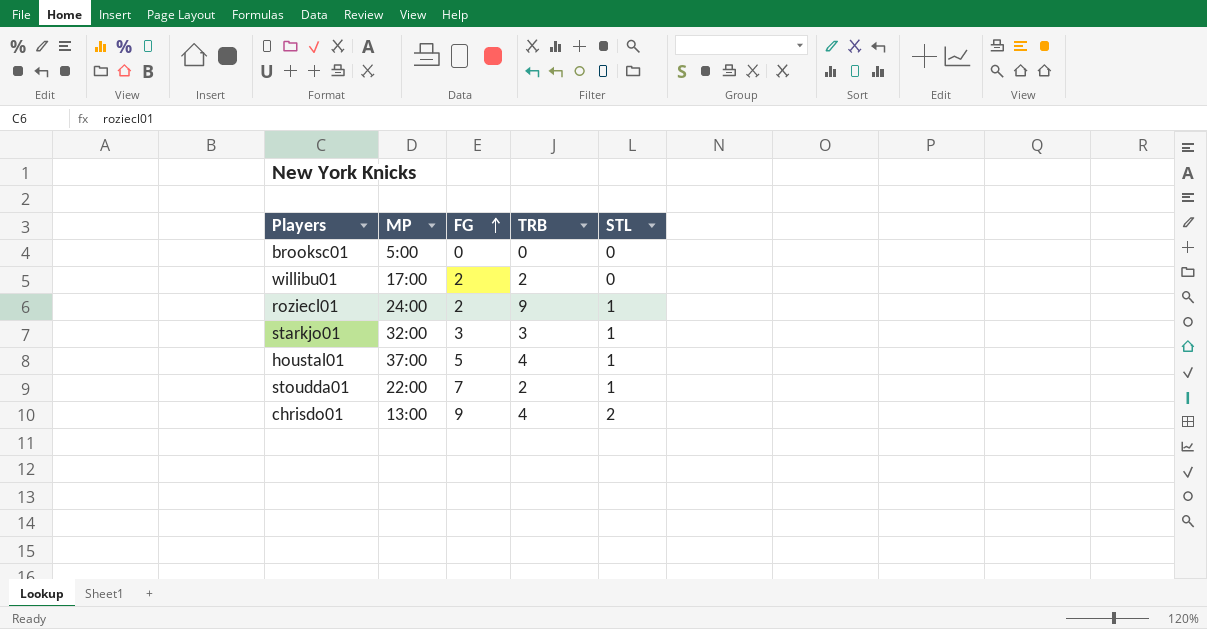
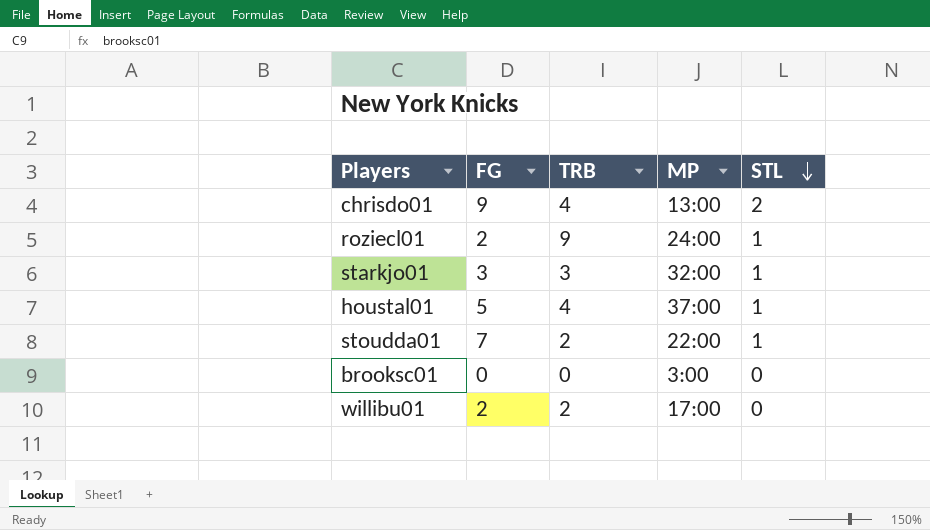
row order: FG ascending -> STL descending
column MP | position: 2 -> 4
brooksc01 | MP: 5:00 -> 3:00

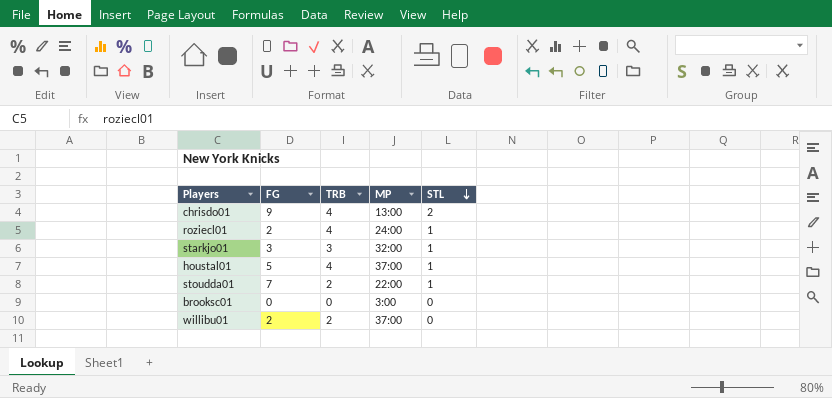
roziecl01 | TRB: 9 -> 4
willibu01 | MP: 17:00 -> 37:00

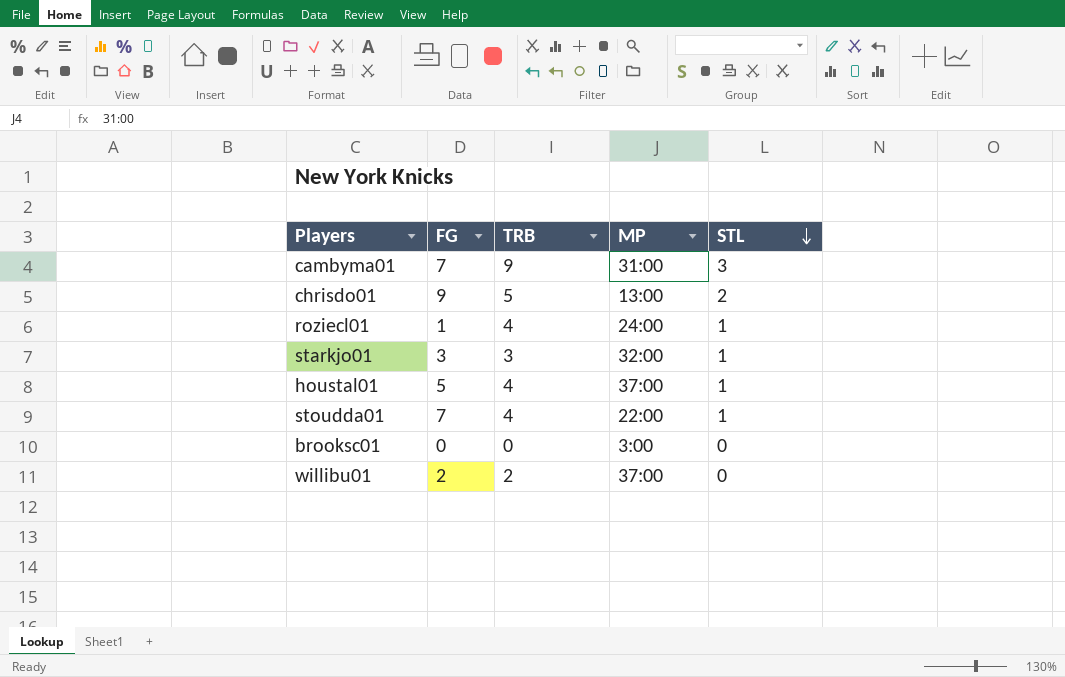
row cambyma01: none -> 7 | 9 | 31:00 | 3
chrisdo01 | TRB: 4 -> 5
roziecl01 | FG: 2 -> 1
stoudda01 | TRB: 2 -> 4

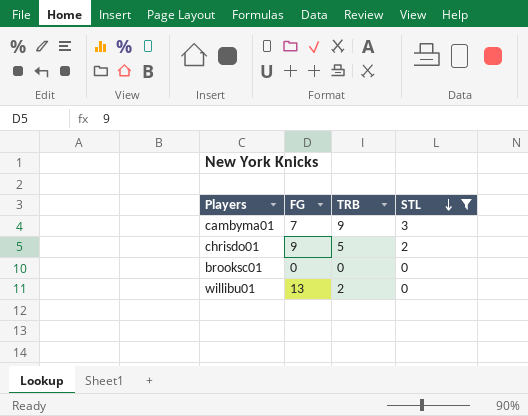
filter: none -> STL != 1
column MP | position: 4 -> none
willibu01 | FG: 2 -> 13

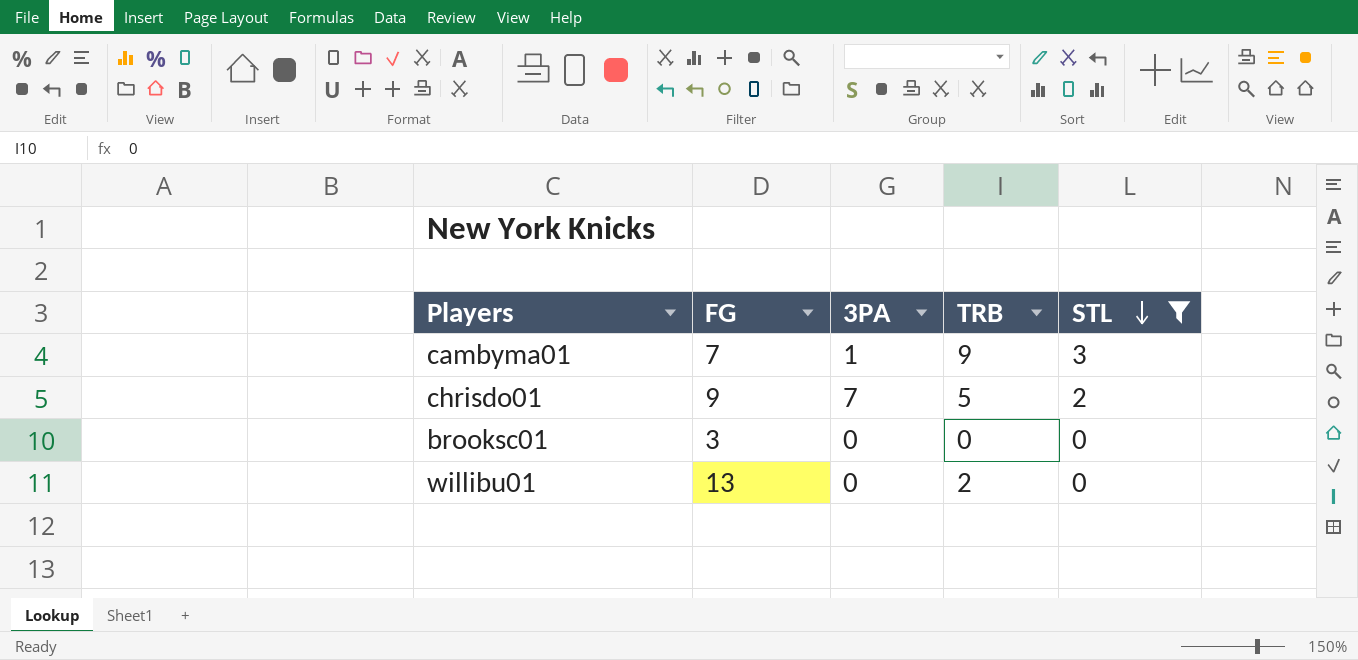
column 3PA | position: none -> 3
brooksc01 | FG: 0 -> 3

